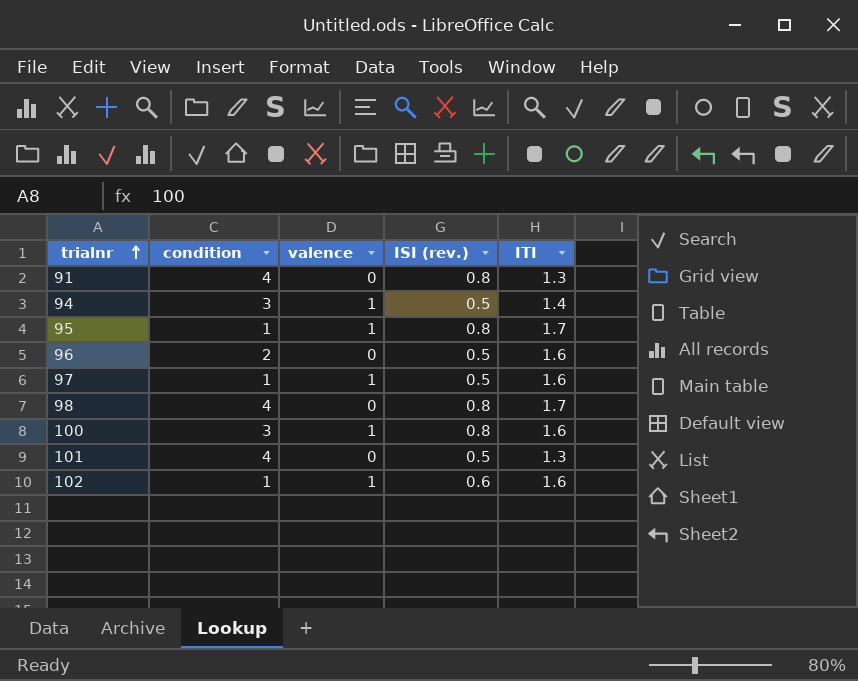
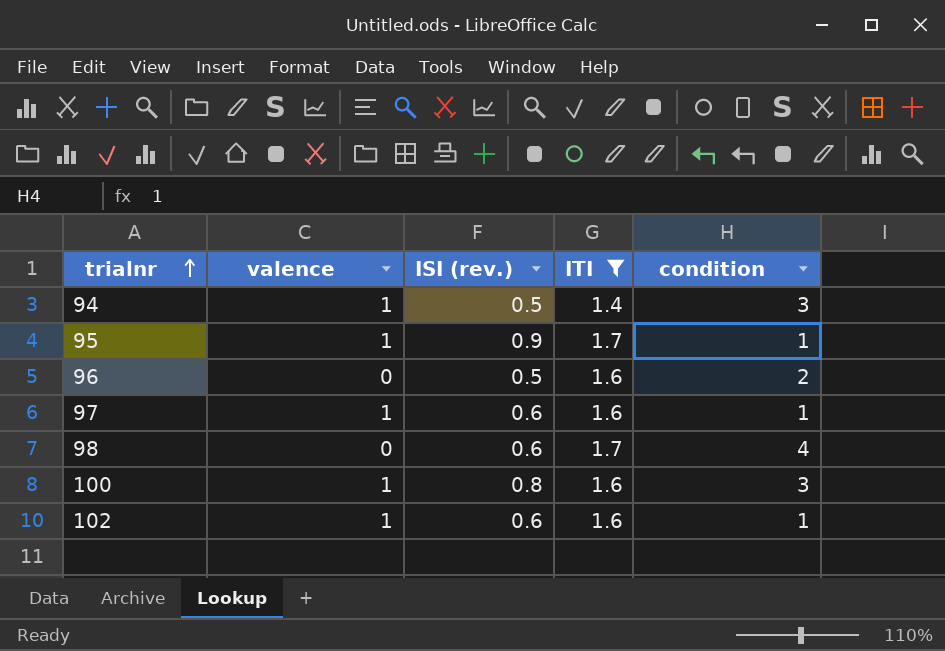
filter: none -> ITI != 1.3
column condition | position: 2 -> 5
95 | ISI (rev.): 0.8 -> 0.9
97 | ISI (rev.): 0.5 -> 0.6
98 | ISI (rev.): 0.8 -> 0.6

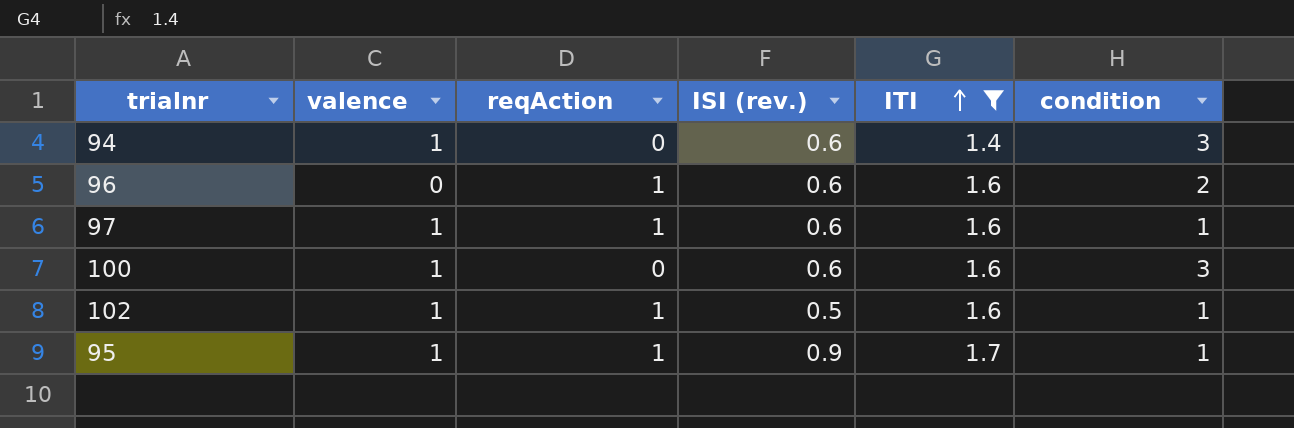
row order: trialnr ascending -> ITI ascending
column reqAction | position: none -> 3
row 98: 0 | 0.6 | 1.7 | 4 -> none
94 | ISI (rev.): 0.5 -> 0.6
96 | ISI (rev.): 0.5 -> 0.6
100 | ISI (rev.): 0.8 -> 0.6
102 | ISI (rev.): 0.6 -> 0.5

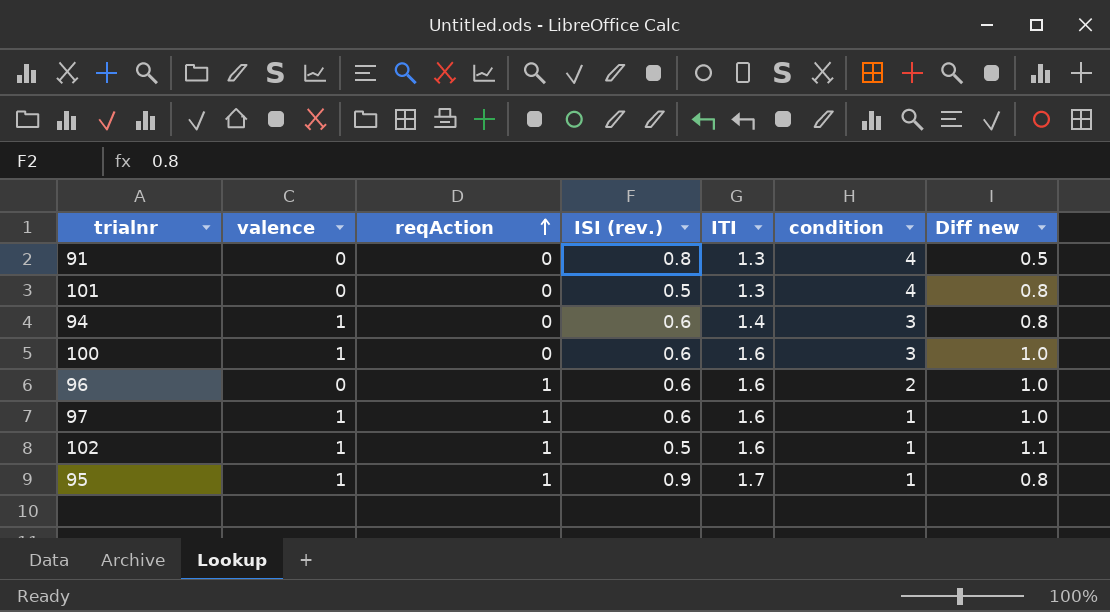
filter: ITI != 1.3 -> none
row order: ITI ascending -> reqAction ascending
column Diff new | formula: none -> [ITI] - [ISI (rev.)]

